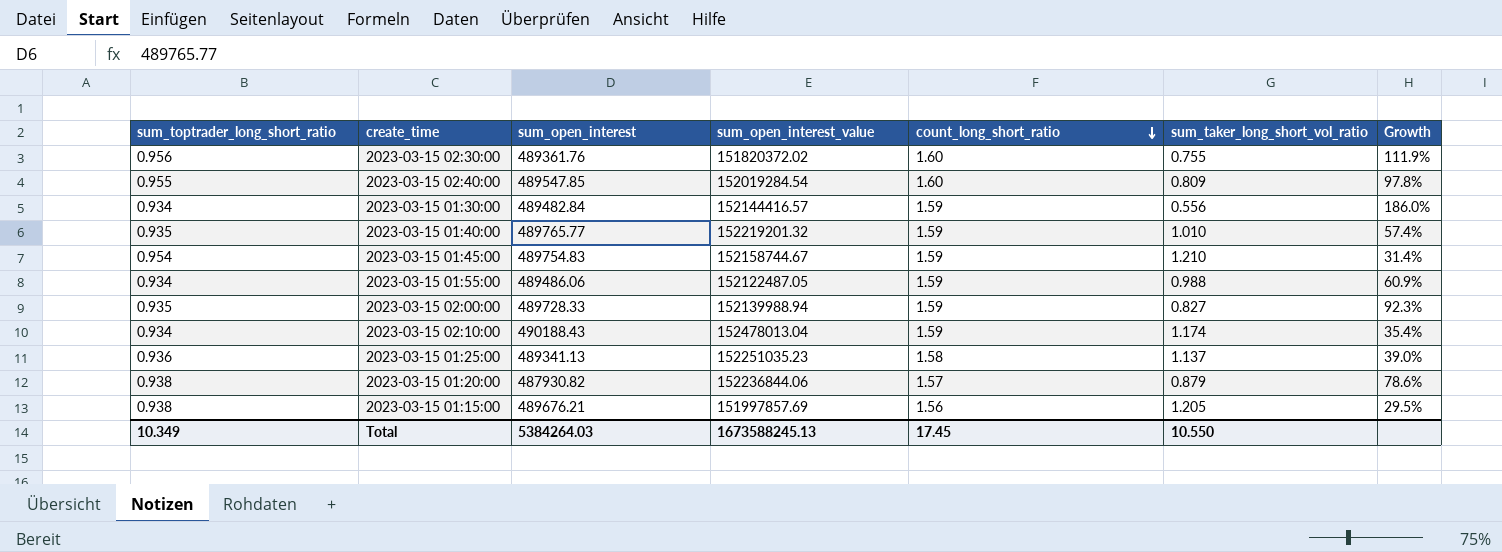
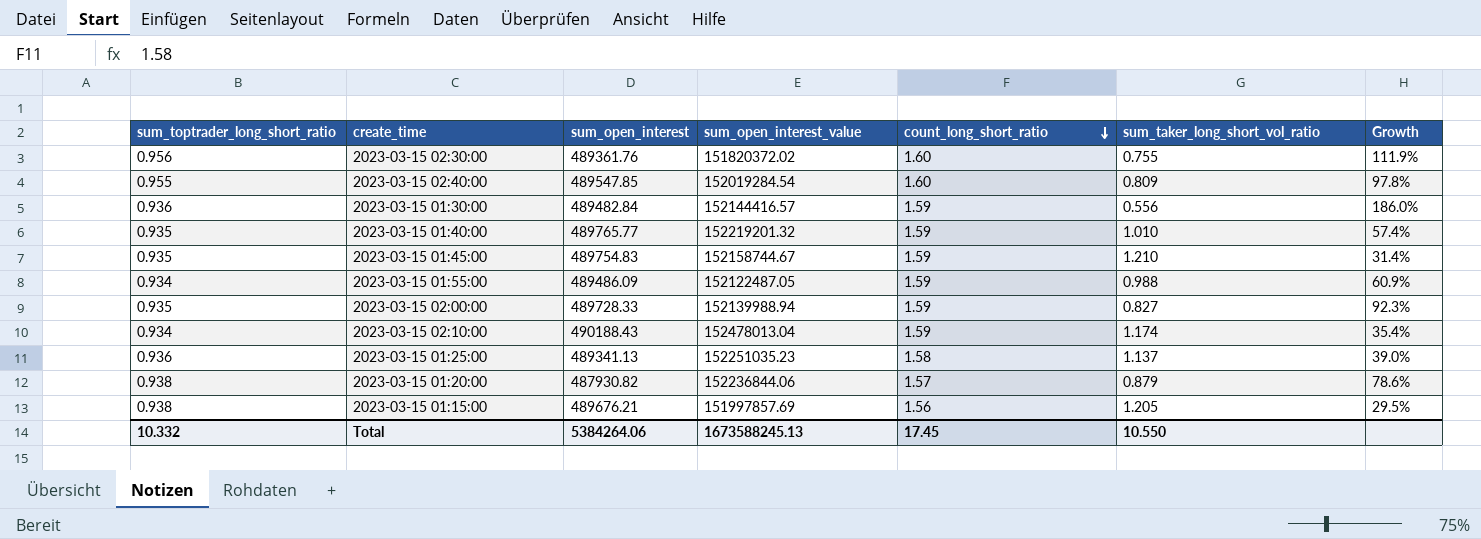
2023-03-15 01:30:00 | sum_toptrader_long_short_ratio: 0.934 -> 0.936
2023-03-15 01:45:00 | sum_toptrader_long_short_ratio: 0.954 -> 0.935
2023-03-15 01:55:00 | sum_open_interest: 489486.06 -> 489486.09
Total | sum_toptrader_long_short_ratio: 10.349 -> 10.332
Total | sum_open_interest: 5384264.03 -> 5384264.06

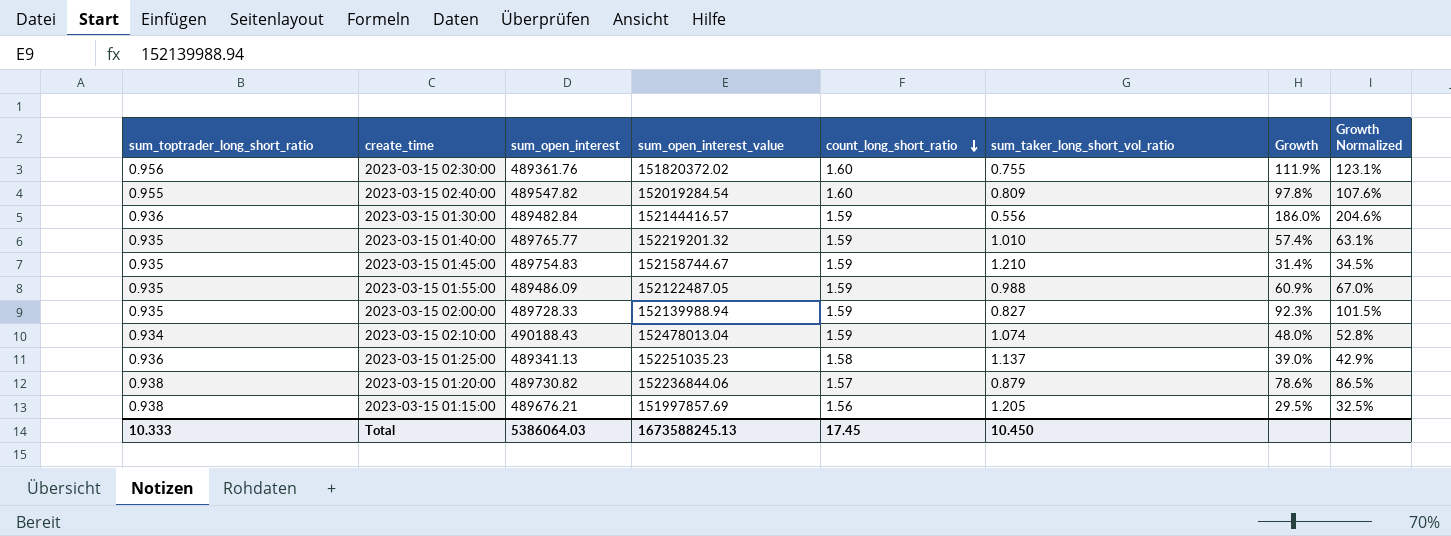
column Growth Normalized | formula: none -> [Growth] * 1.1
2023-03-15 02:40:00 | sum_open_interest: 489547.85 -> 489547.82
2023-03-15 01:55:00 | sum_toptrader_long_short_ratio: 0.934 -> 0.935
2023-03-15 02:10:00 | sum_taker_long_short_vol_ratio: 1.174 -> 1.074
2023-03-15 02:10:00 | Growth: 35.4% -> 48.0%
2023-03-15 01:20:00 | sum_open_interest: 487930.82 -> 489730.82
Total | sum_toptrader_long_short_ratio: 10.332 -> 10.333
Total | sum_open_interest: 5384264.06 -> 5386064.03
Total | sum_taker_long_short_vol_ratio: 10.550 -> 10.450

